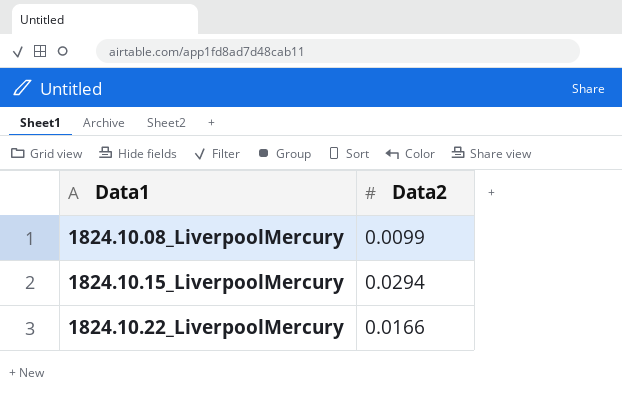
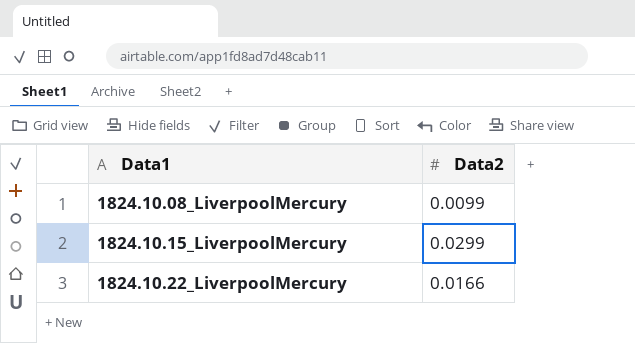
1824.10.15_LiverpoolMercury | Data2: 0.0294 -> 0.0299

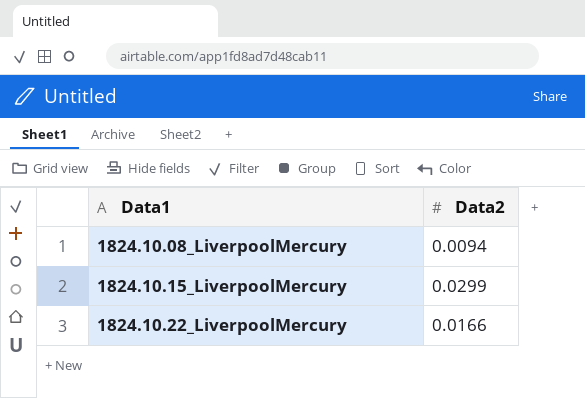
1824.10.08_LiverpoolMercury | Data2: 0.0099 -> 0.0094

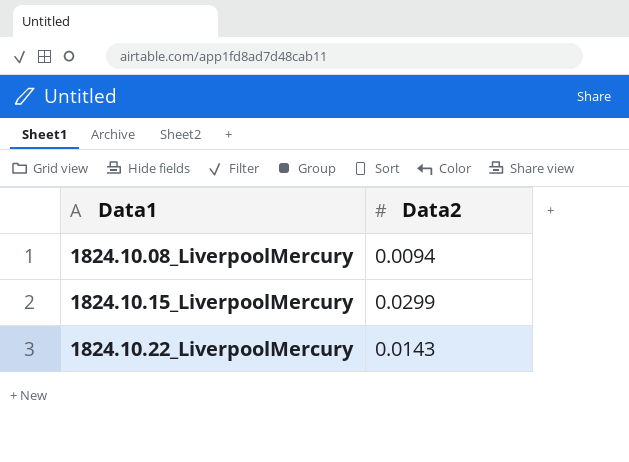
1824.10.22_LiverpoolMercury | Data2: 0.0166 -> 0.0143

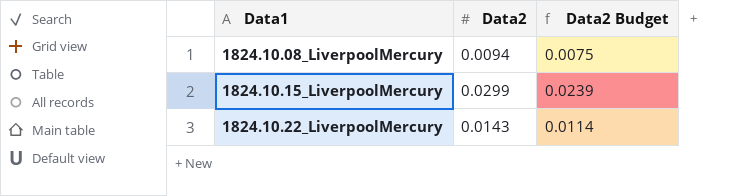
column Data2 Budget | formula: none -> [Data2] * 0.8

